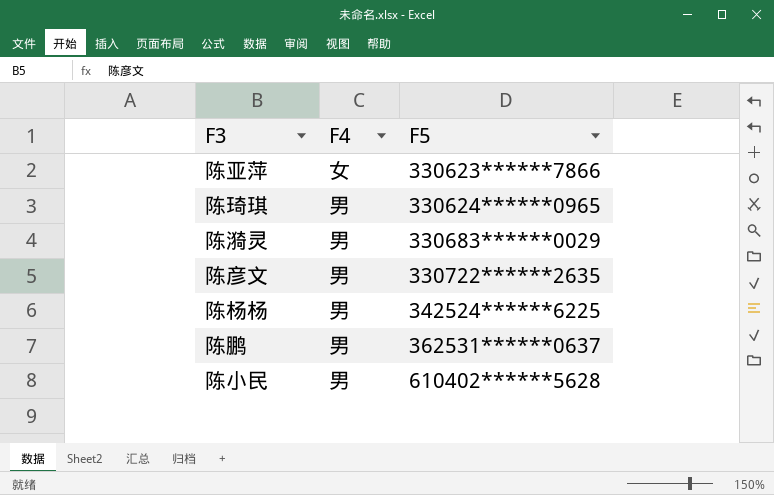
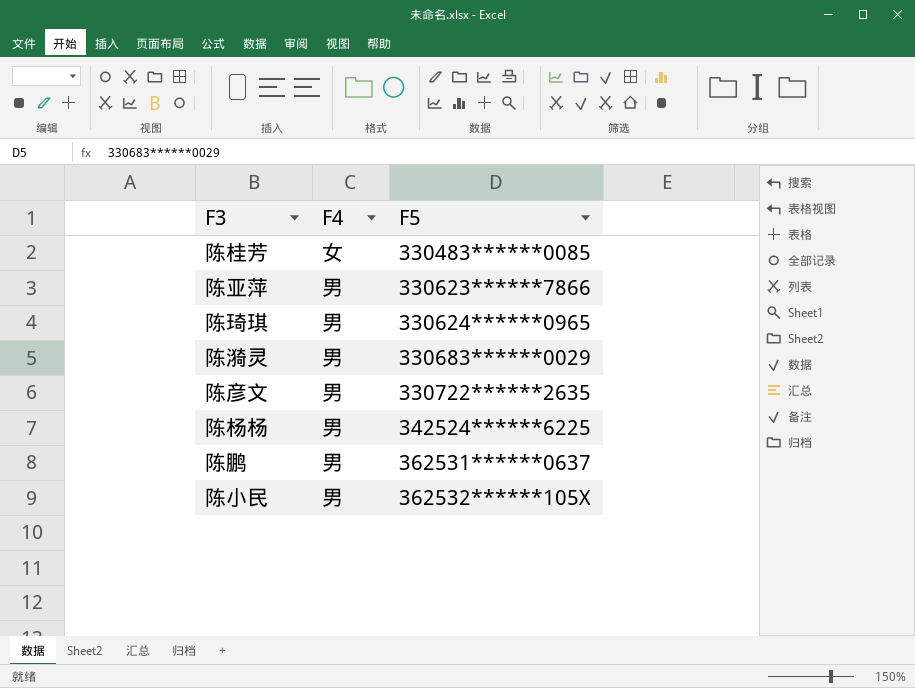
row 陈桂芳: none -> 女 | 330483******0085
陈亚萍 | F4: 女 -> 男
陈小民 | F5: 610402******5628 -> 362532******105X

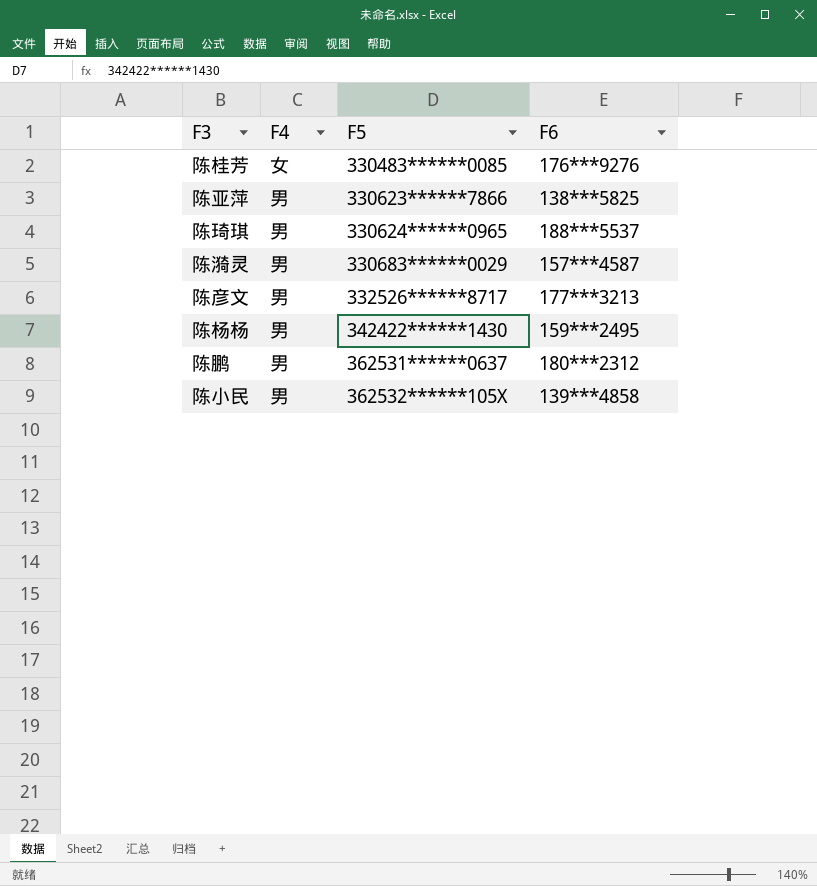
column F6 | position: none -> 4
陈彦文 | F5: 330722******2635 -> 332526******8717
陈杨杨 | F5: 342524******6225 -> 342422******1430

